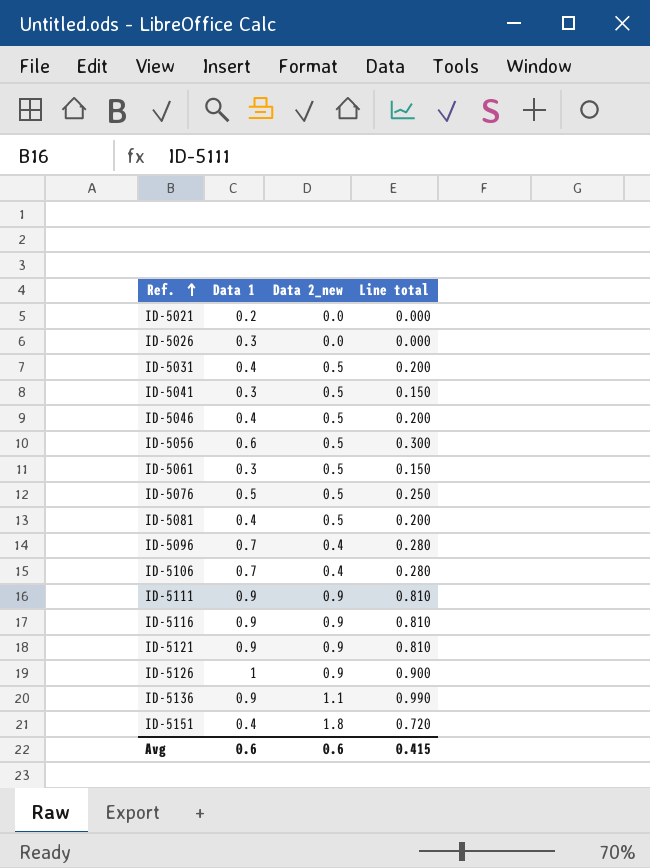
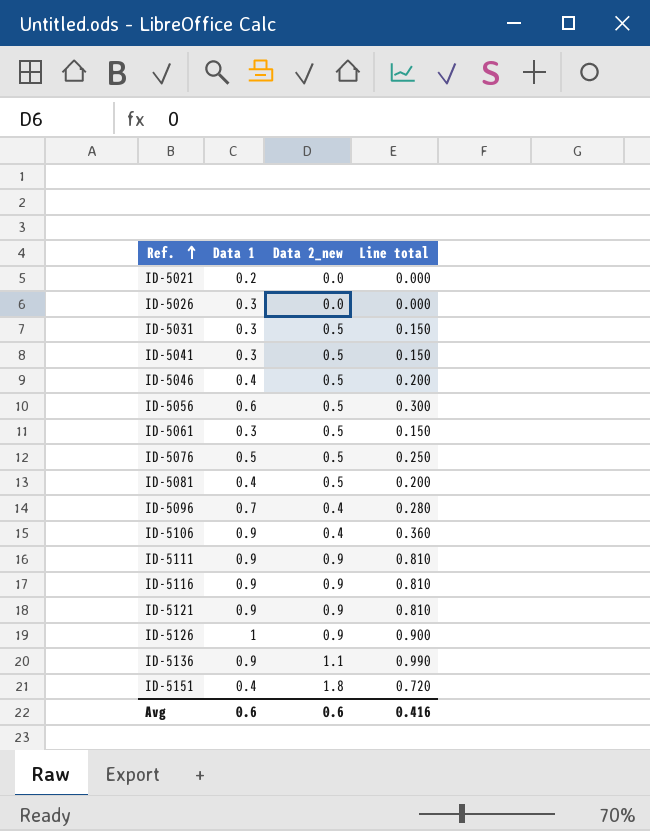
ID-5031 | Data 1: 0.4 -> 0.3
ID-5031 | Line total: 0.200 -> 0.150
ID-5106 | Data 1: 0.7 -> 0.9
ID-5106 | Line total: 0.280 -> 0.360
Avg | Line total: 0.415 -> 0.416

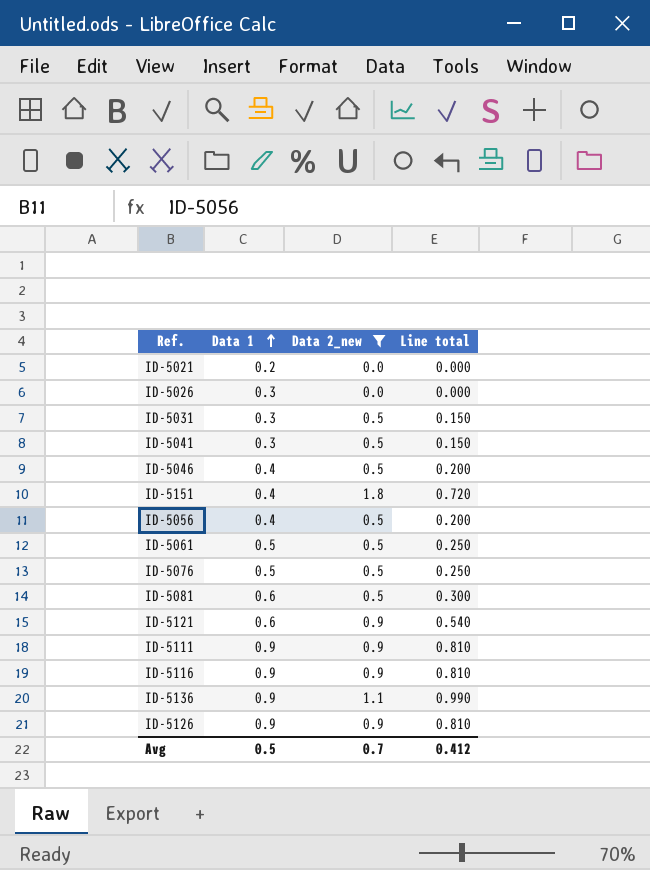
filter: none -> Data 2_new != 0.4
row order: Ref. ascending -> Data 1 ascending
ID-5056 | Data 1: 0.6 -> 0.4
ID-5056 | Line total: 0.300 -> 0.200
ID-5061 | Data 1: 0.3 -> 0.5
ID-5061 | Line total: 0.150 -> 0.250
ID-5081 | Data 1: 0.4 -> 0.6
ID-5081 | Line total: 0.200 -> 0.300
ID-5121 | Data 1: 0.9 -> 0.6
ID-5121 | Line total: 0.810 -> 0.540
ID-5126 | Data 1: 1 -> 0.9
ID-5126 | Line total: 0.900 -> 0.810
Avg | Data 1: 0.6 -> 0.5
Avg | Data 2_new: 0.6 -> 0.7
Avg | Line total: 0.416 -> 0.412

